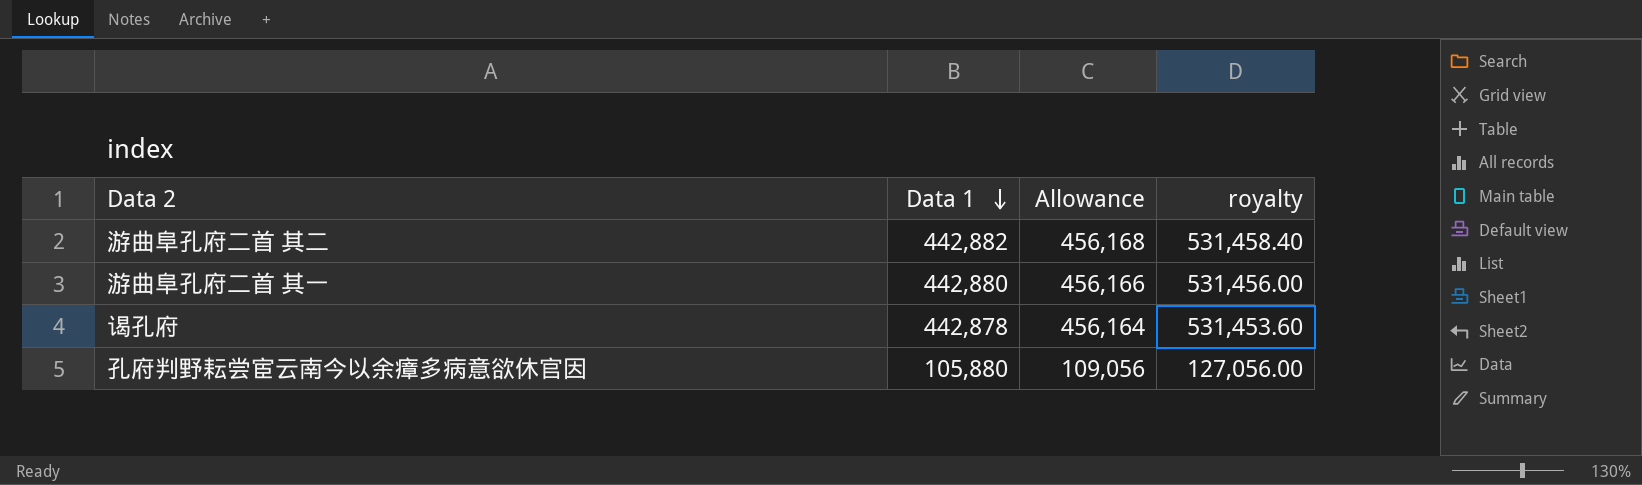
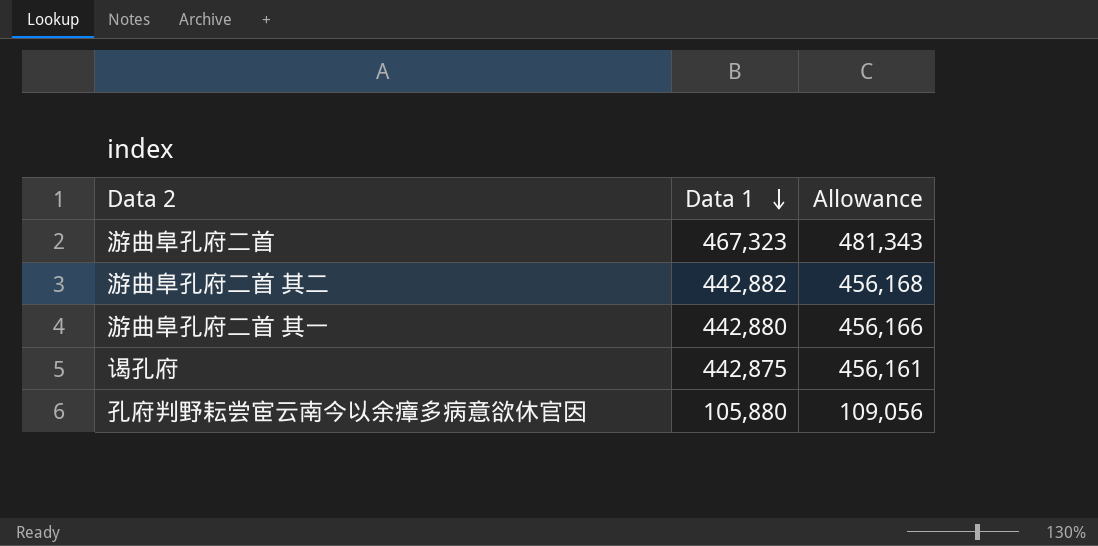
column royalty | formula: [Data 1] * 1.2 -> none
row 游曲阜孔府二首: none -> 467,323 | 481,343
谒孔府 | Data 1: 442,878 -> 442,875
谒孔府 | Allowance: 456,164 -> 456,161

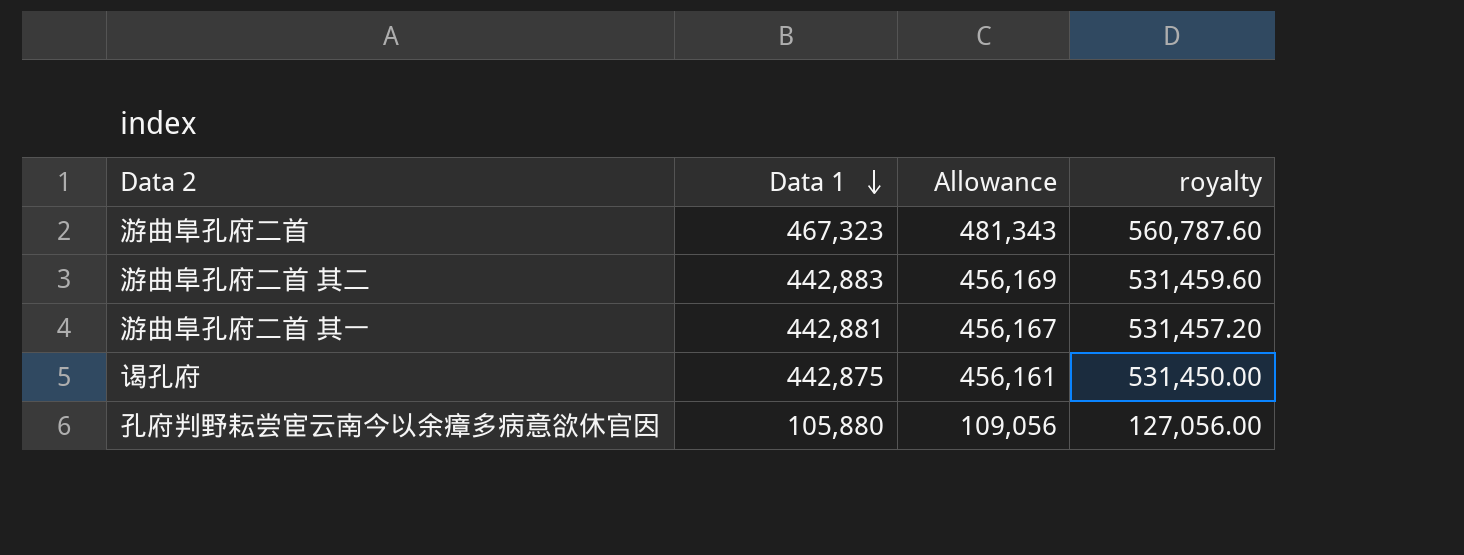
column royalty | formula: none -> [Data 1] * 1.2
游曲阜孔府二首 其二 | Data 1: 442,882 -> 442,883
游曲阜孔府二首 其二 | Allowance: 456,168 -> 456,169
游曲阜孔府二首 其一 | Data 1: 442,880 -> 442,881
游曲阜孔府二首 其一 | Allowance: 456,166 -> 456,167

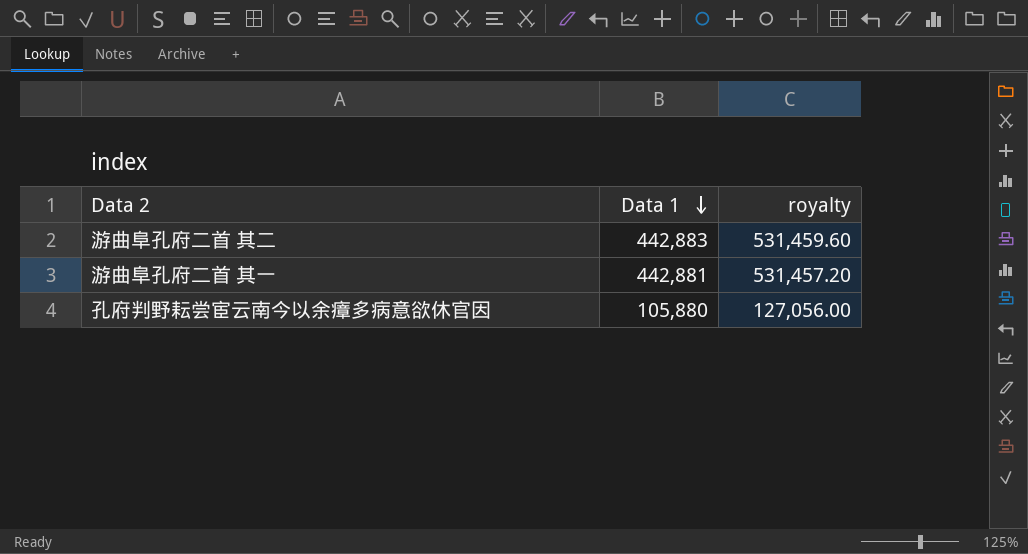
column Allowance | formula: [Data 1] * 1.03 -> none
row 游曲阜孔府二首: 467,323 | 481,343 | 560,787.60 -> none
row 谒孔府: 442,875 | 456,161 | 531,450.00 -> none

